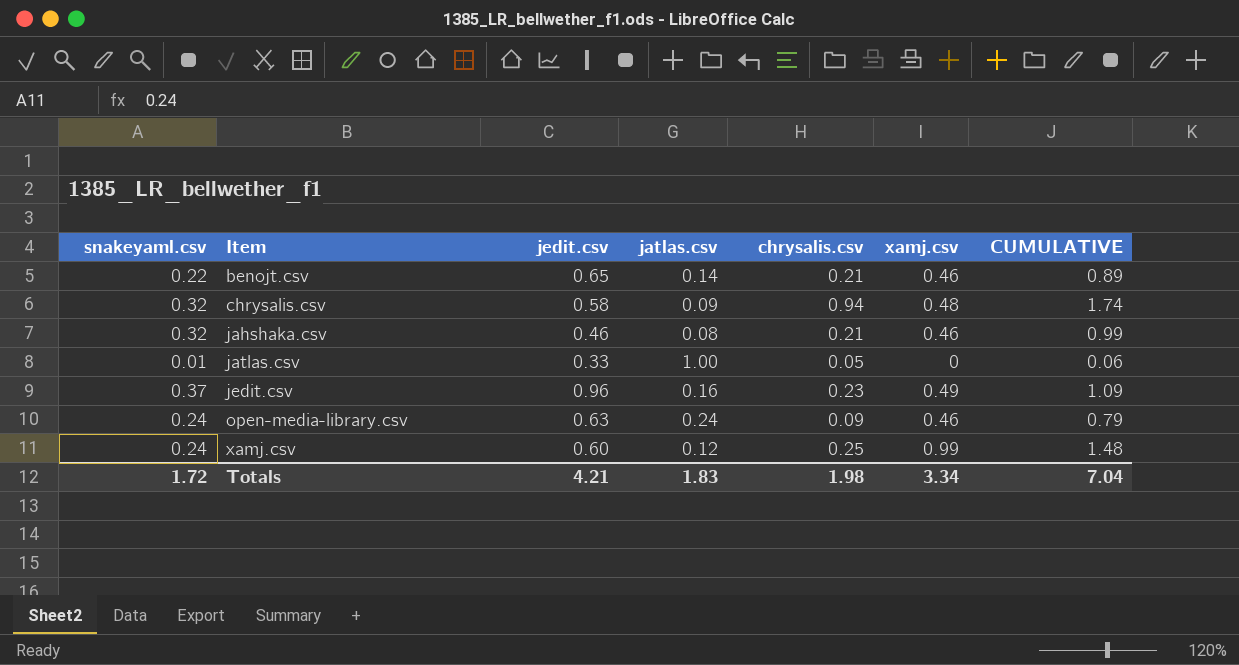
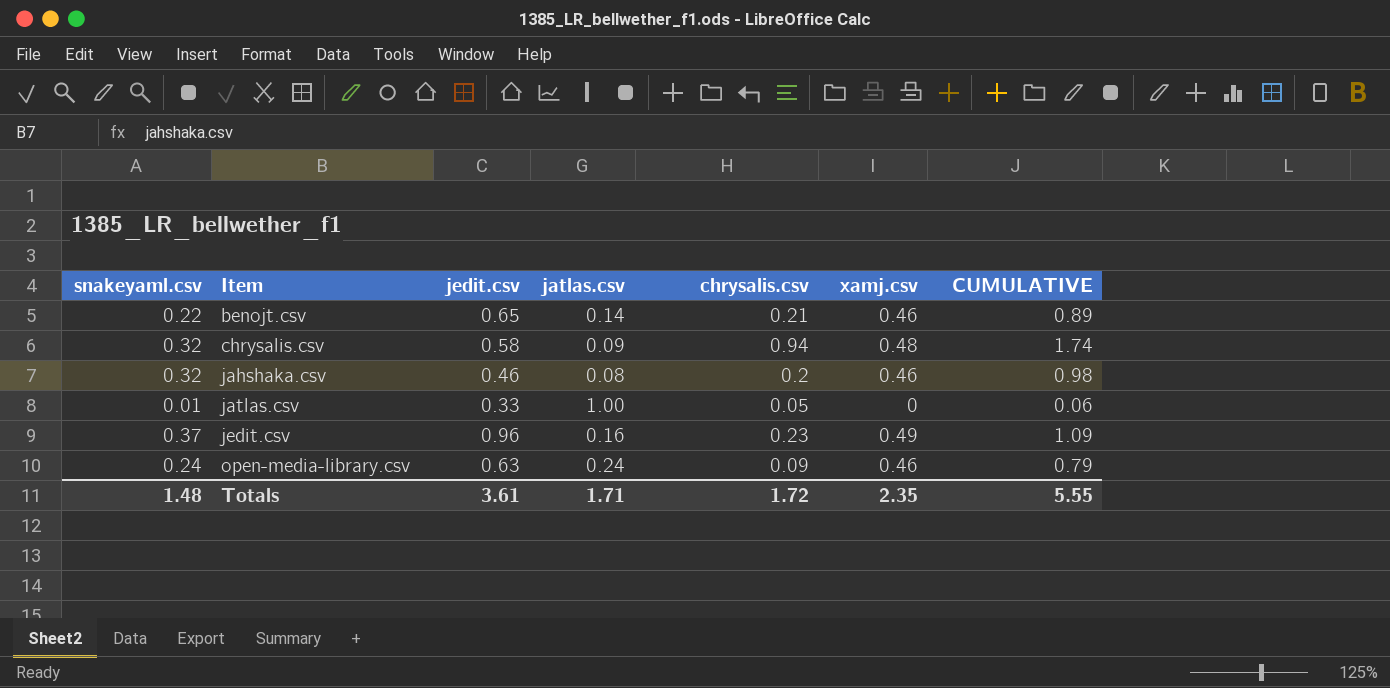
row xamj.csv: 0.24 | 0.60 | 0.12 | 0.25 | 0.99 | 1.48 -> none
jahshaka.csv | chrysalis.csv: 0.21 -> 0.2
jahshaka.csv | CUMULATIVE: 0.99 -> 0.98
Totals | snakeyaml.csv: 1.72 -> 1.48
Totals | jedit.csv: 4.21 -> 3.61
Totals | jatlas.csv: 1.83 -> 1.71
Totals | chrysalis.csv: 1.98 -> 1.72
Totals | xamj.csv: 3.34 -> 2.35
Totals | CUMULATIVE: 7.04 -> 5.55

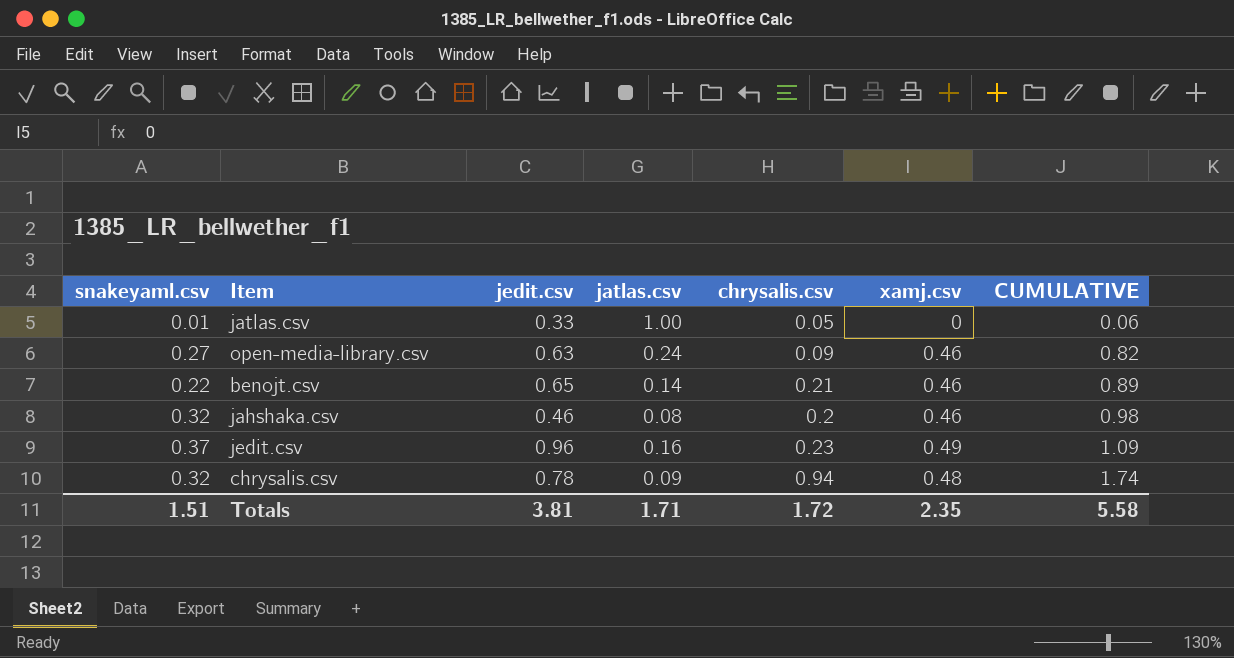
row order: Item ascending -> CUMULATIVE ascending
open-media-library.csv | snakeyaml.csv: 0.24 -> 0.27
open-media-library.csv | CUMULATIVE: 0.79 -> 0.82
chrysalis.csv | jedit.csv: 0.58 -> 0.78
Totals | snakeyaml.csv: 1.48 -> 1.51
Totals | jedit.csv: 3.61 -> 3.81
Totals | CUMULATIVE: 5.55 -> 5.58

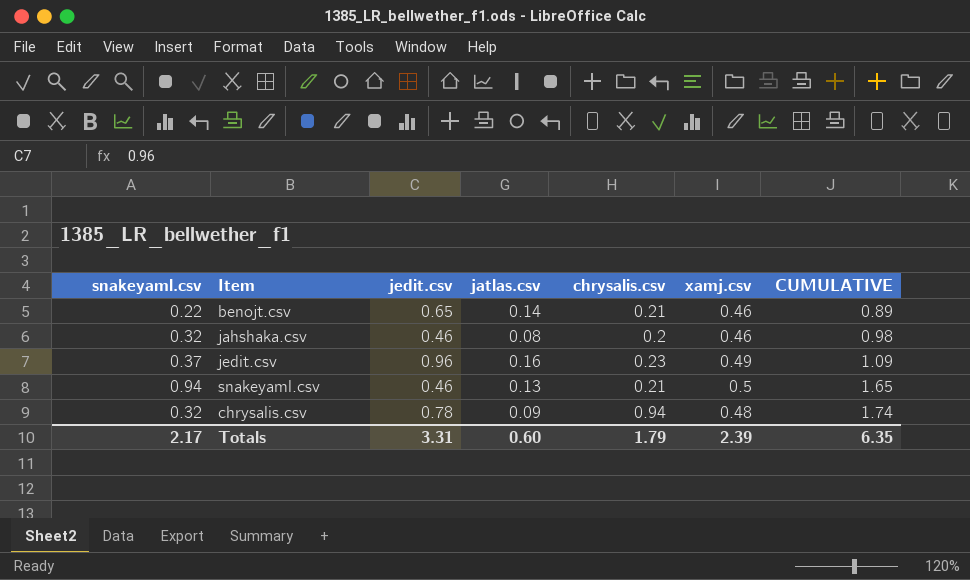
row jatlas.csv: 0.01 | 0.33 | 1.00 | 0.05 | 0 | 0.06 -> none
row open-media-library.csv: 0.27 | 0.63 | 0.24 | 0.09 | 0.46 | 0.82 -> none
row snakeyaml.csv: none -> 0.94 | 0.46 | 0.13 | 0.21 | 0.5 | 1.65
Totals | snakeyaml.csv: 1.51 -> 2.17
Totals | jedit.csv: 3.81 -> 3.31
Totals | jatlas.csv: 1.71 -> 0.60
Totals | chrysalis.csv: 1.72 -> 1.79
Totals | xamj.csv: 2.35 -> 2.39
Totals | CUMULATIVE: 5.58 -> 6.35

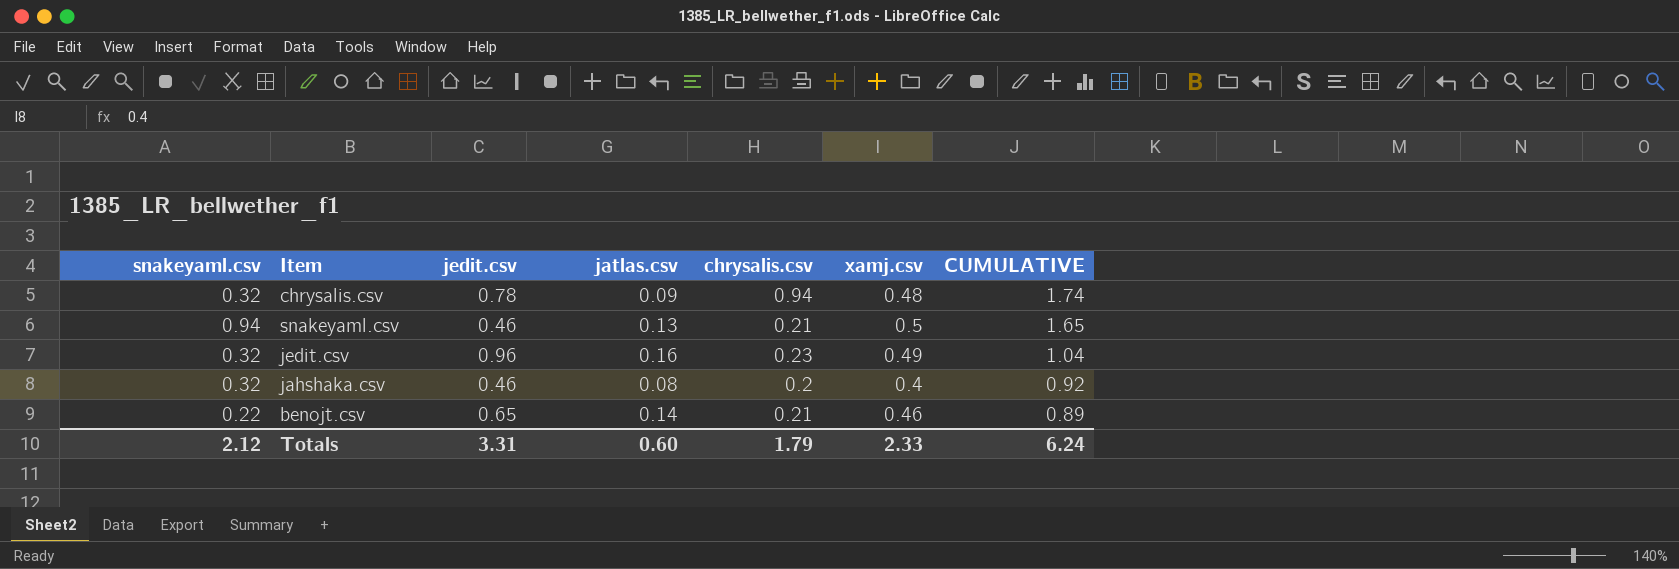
row order: CUMULATIVE ascending -> CUMULATIVE descending
jedit.csv | snakeyaml.csv: 0.37 -> 0.32
jedit.csv | CUMULATIVE: 1.09 -> 1.04
jahshaka.csv | xamj.csv: 0.46 -> 0.4
jahshaka.csv | CUMULATIVE: 0.98 -> 0.92
Totals | snakeyaml.csv: 2.17 -> 2.12
Totals | xamj.csv: 2.39 -> 2.33
Totals | CUMULATIVE: 6.35 -> 6.24

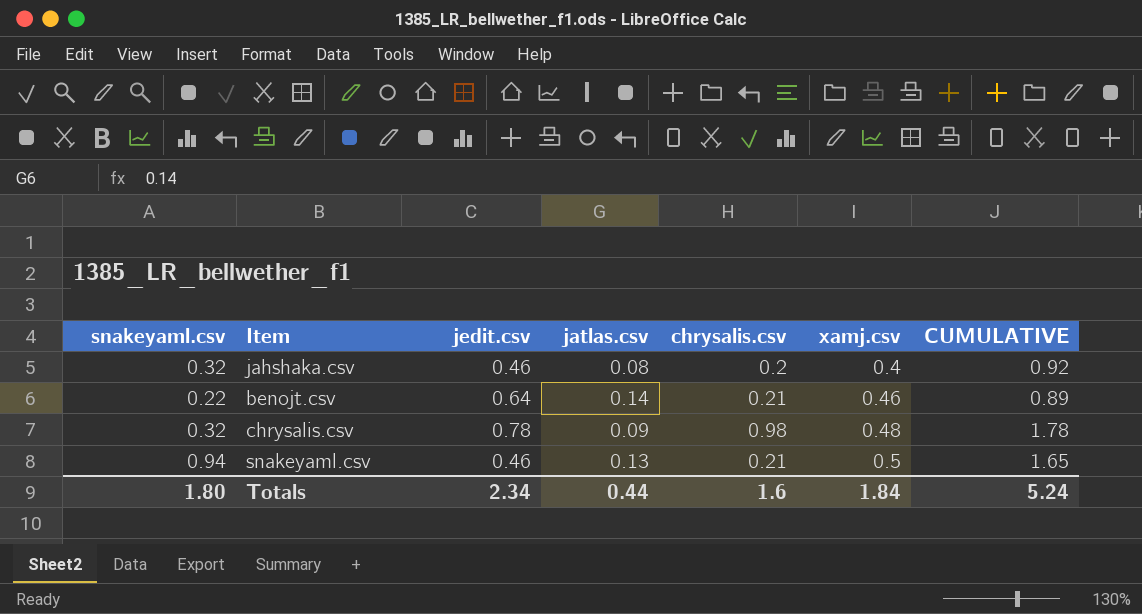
row order: CUMULATIVE descending -> xamj.csv ascending
row jedit.csv: 0.32 | 0.96 | 0.16 | 0.23 | 0.49 | 1.04 -> none
benojt.csv | jedit.csv: 0.65 -> 0.64
chrysalis.csv | chrysalis.csv: 0.94 -> 0.98
chrysalis.csv | CUMULATIVE: 1.74 -> 1.78
Totals | snakeyaml.csv: 2.12 -> 1.80
Totals | jedit.csv: 3.31 -> 2.34
Totals | jatlas.csv: 0.60 -> 0.44
Totals | chrysalis.csv: 1.79 -> 1.6
Totals | xamj.csv: 2.33 -> 1.84
Totals | CUMULATIVE: 6.24 -> 5.24

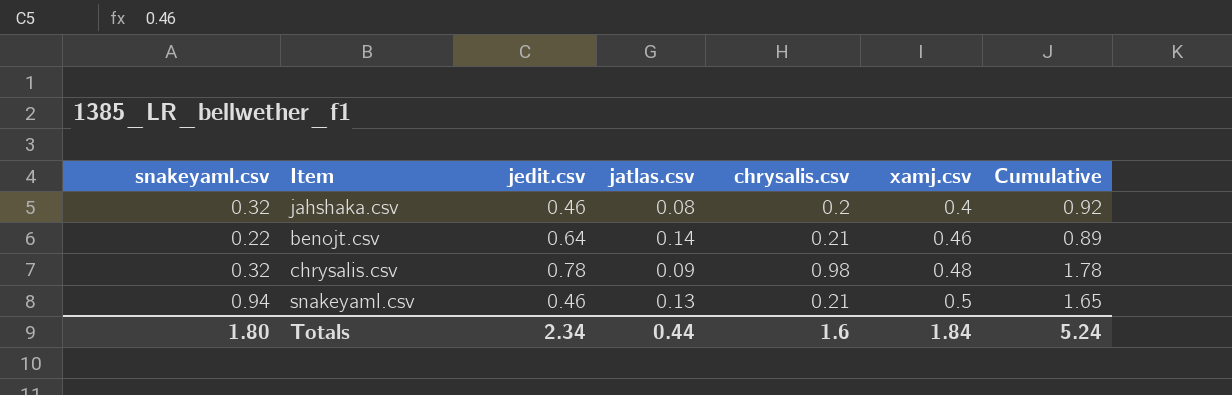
column name: CUMULATIVE -> Cumulative

